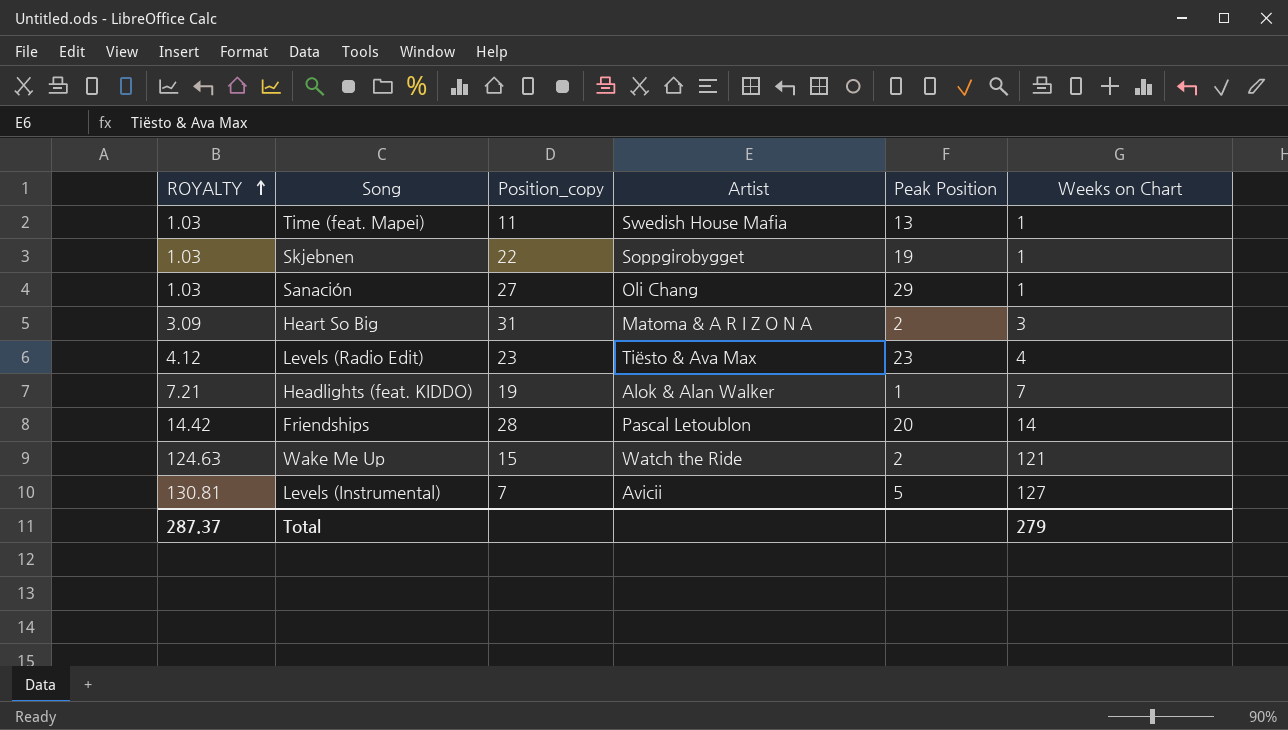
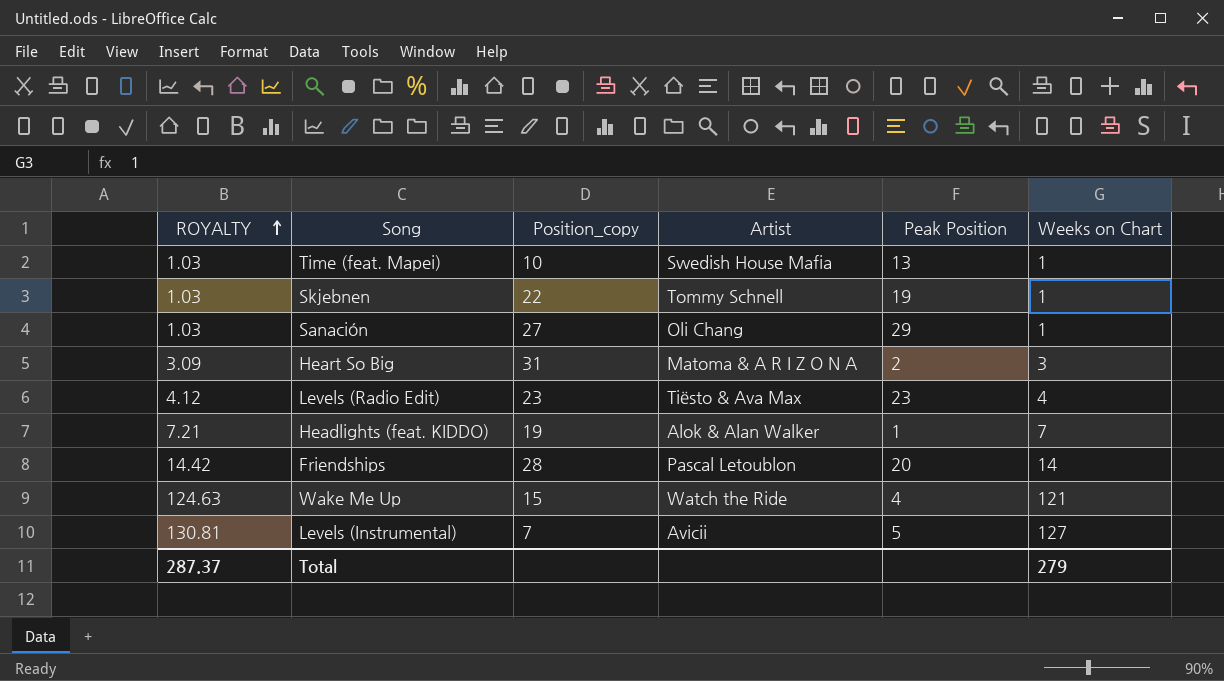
Time (feat. Mapei) | Position_copy: 11 -> 10
Skjebnen | Artist: Soppgirobygget -> Tommy Schnell
Wake Me Up | Peak Position: 2 -> 4

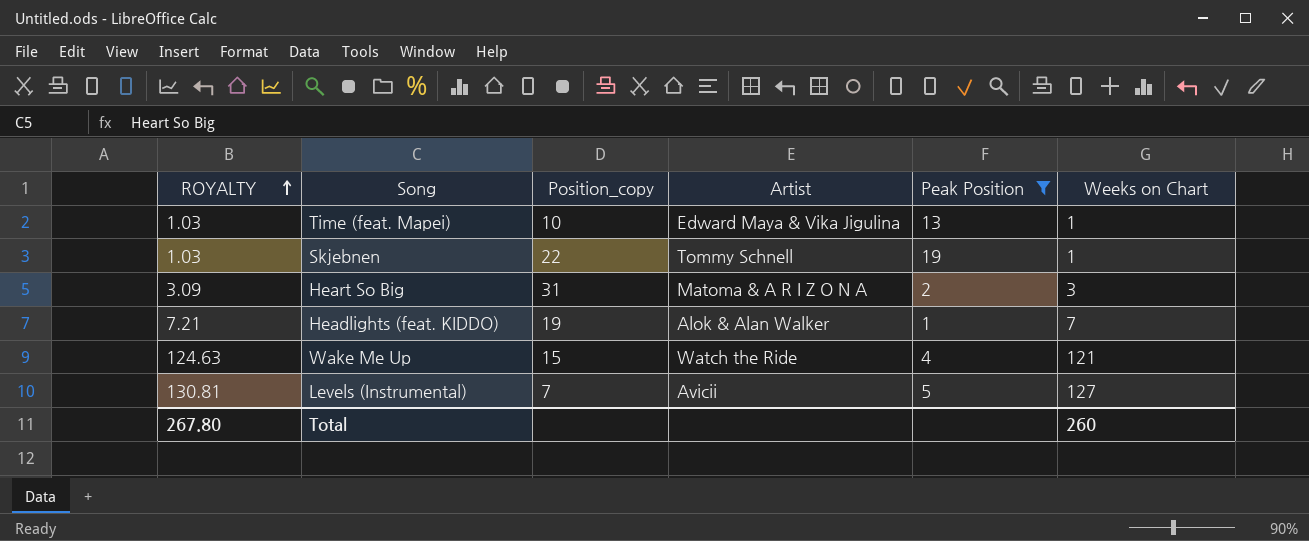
filter: none -> Peak Position <= 19
Time (feat. Mapei) | Artist: Swedish House Mafia -> Edward Maya & Vika Jigulina
Total | ROYALTY: 287.37 -> 267.80
Total | Weeks on Chart: 279 -> 260

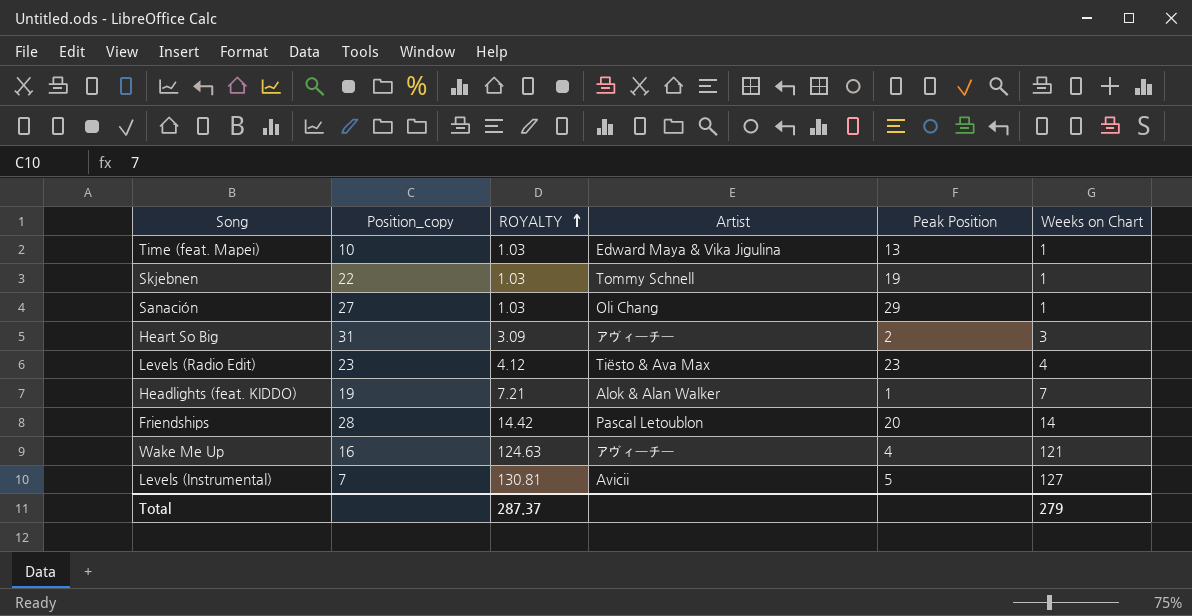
filter: Peak Position <= 19 -> none
column ROYALTY | position: 1 -> 3
Heart So Big | Artist: Matoma & A R I Z O N A -> アヴィーチー
Wake Me Up | Position_copy: 15 -> 16
Wake Me Up | Artist: Watch the Ride -> アヴィーチー
Total | ROYALTY: 267.80 -> 287.37
Total | Weeks on Chart: 260 -> 279

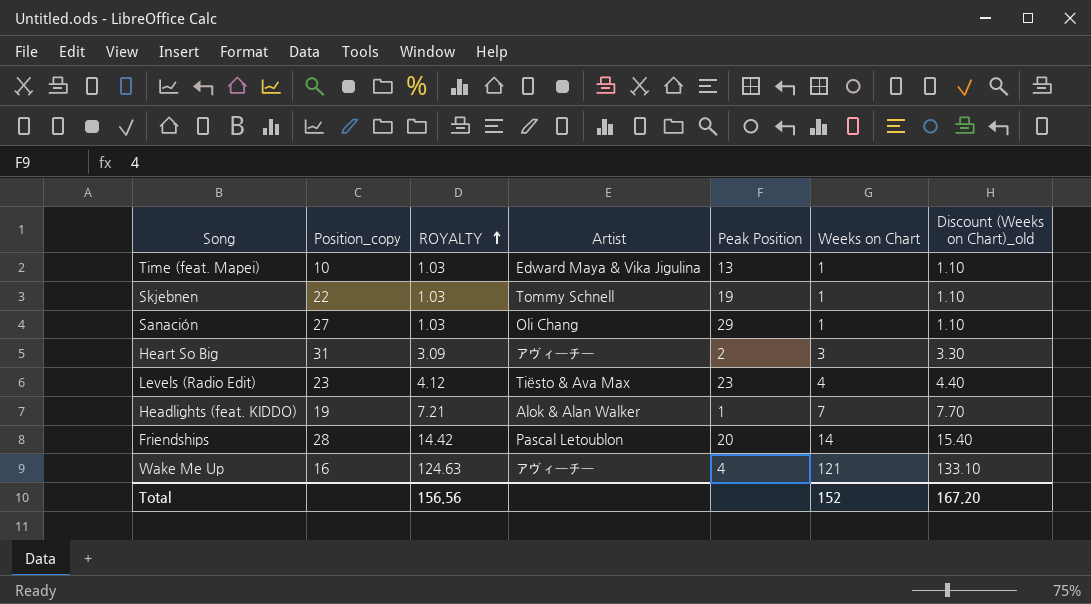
column Discount (Weeks on Chart)_old | formula: none -> [Weeks on Chart] * 1.1
row Levels (Instrumental): 7 | 130.81 | Avicii | 5 | 127 -> none
Total | ROYALTY: 287.37 -> 156.56
Total | Weeks on Chart: 279 -> 152

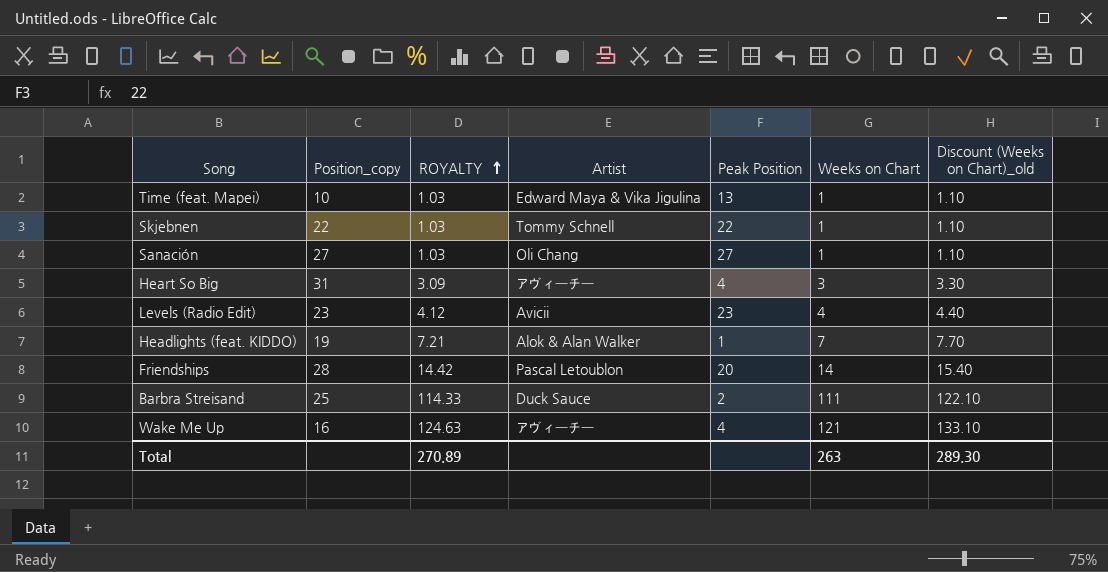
Skjebnen | Peak Position: 19 -> 22
Sanación | Peak Position: 29 -> 27
Heart So Big | Peak Position: 2 -> 4
Levels (Radio Edit) | Artist: Tiësto & Ava Max -> Avicii
row Barbra Streisand: none -> 25 | 114.33 | Duck Sauce | 2 | 111 | 122.10
Total | ROYALTY: 156.56 -> 270.89
Total | Weeks on Chart: 152 -> 263
Total | Discount (Weeks on Chart)_old: 167.20 -> 289.30

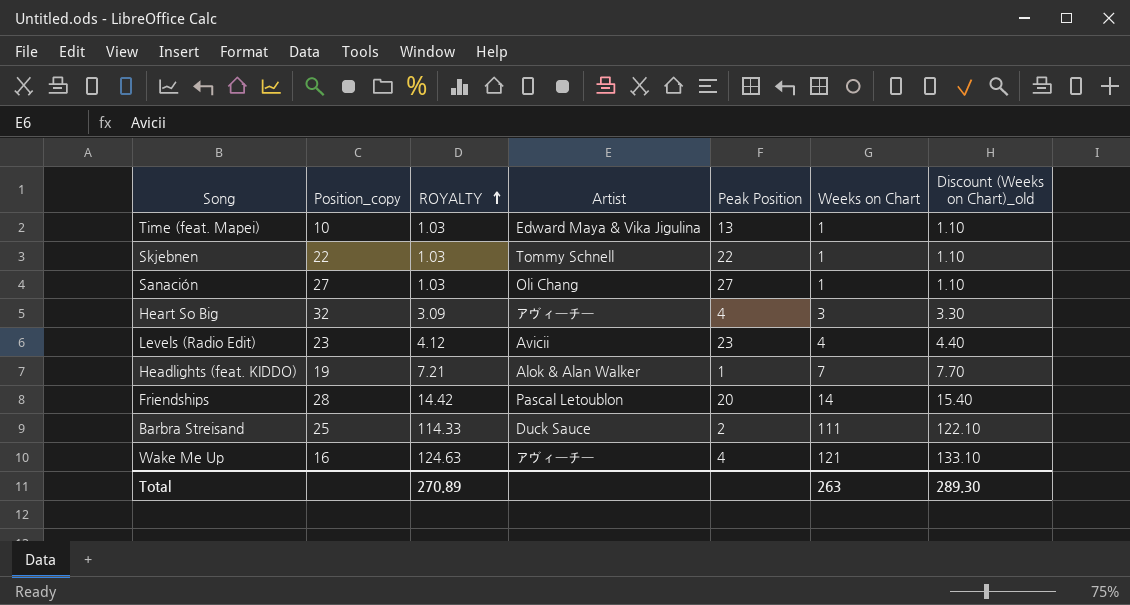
Heart So Big | Position_copy: 31 -> 32

